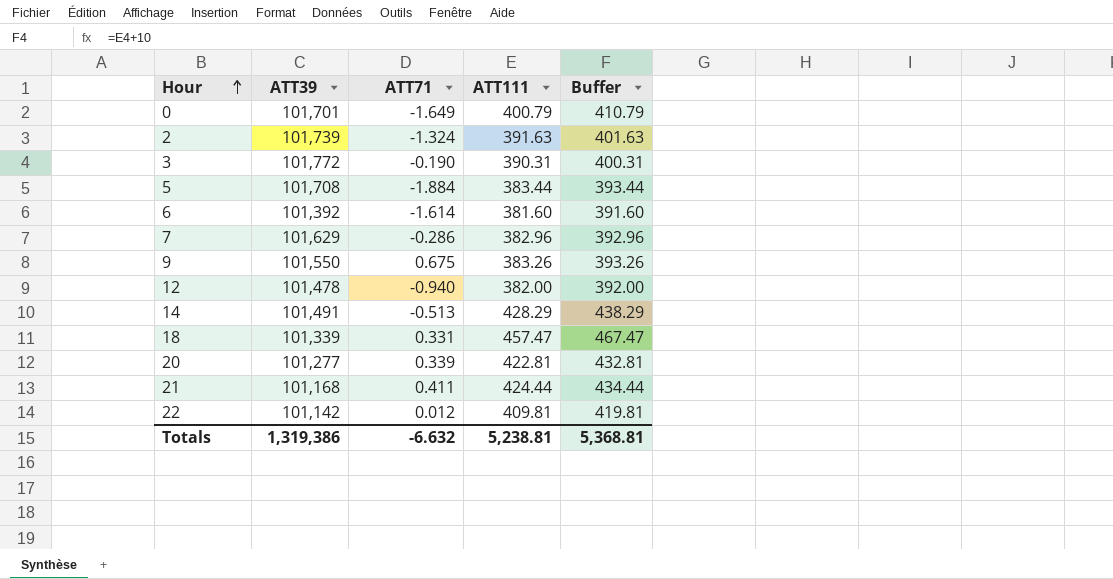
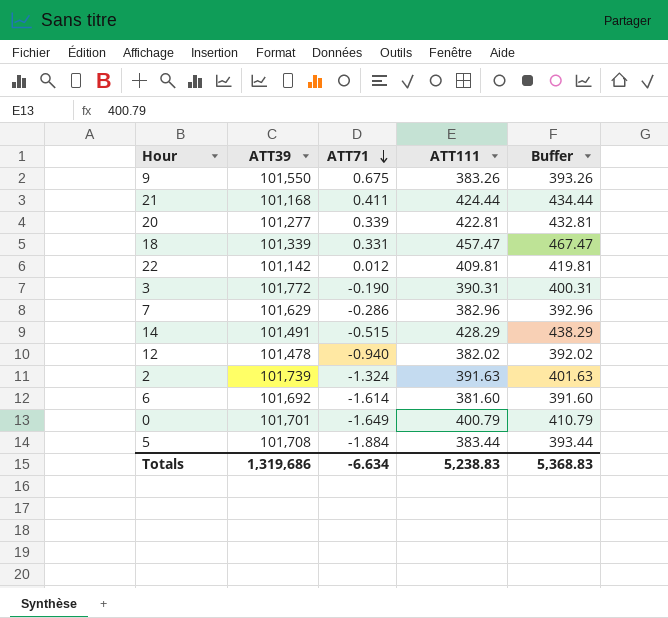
row order: Hour ascending -> ATT71 descending
14 | ATT71: -0.513 -> -0.515
12 | ATT111: 382.00 -> 382.02
12 | Buffer: 392.00 -> 392.02
6 | ATT39: 101,392 -> 101,692
Totals | ATT39: 1,319,386 -> 1,319,686
Totals | ATT71: -6.632 -> -6.634
Totals | ATT111: 5,238.81 -> 5,238.83
Totals | Buffer: 5,368.81 -> 5,368.83

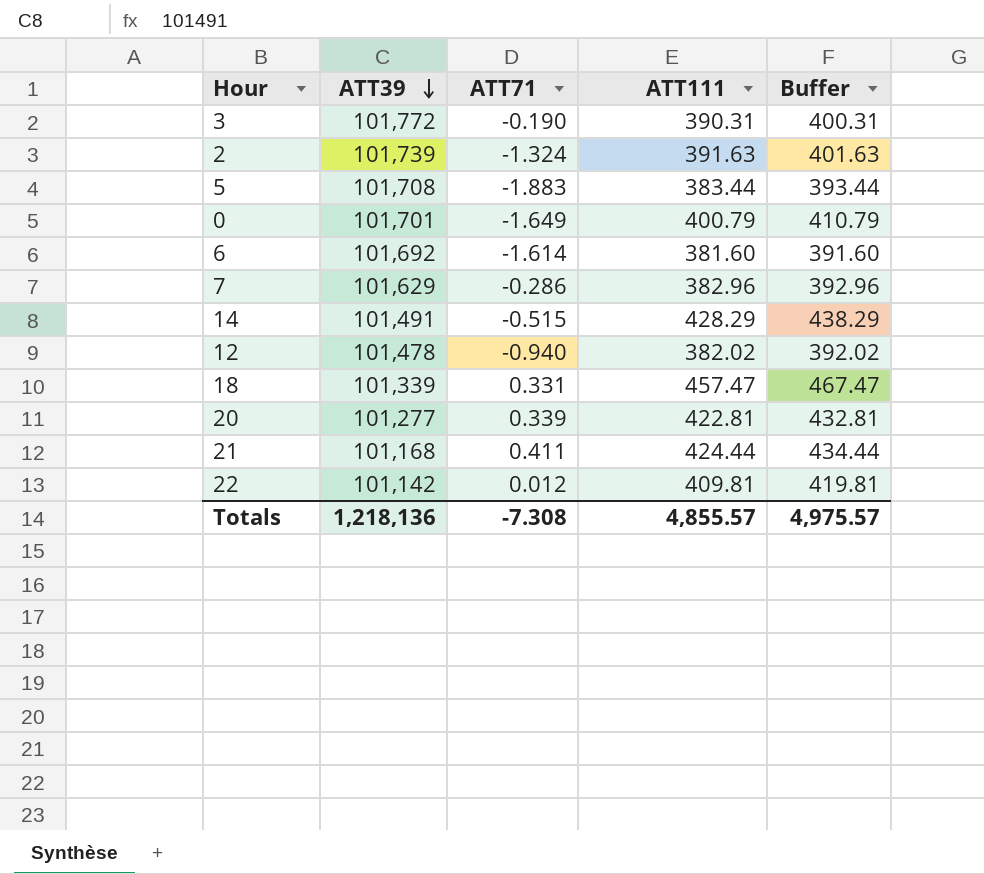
row order: ATT71 descending -> ATT39 descending
row 9: 101,550 | 0.675 | 383.26 | 393.26 -> none
5 | ATT71: -1.884 -> -1.883
Totals | ATT39: 1,319,686 -> 1,218,136
Totals | ATT71: -6.634 -> -7.308
Totals | ATT111: 5,238.83 -> 4,855.57
Totals | Buffer: 5,368.83 -> 4,975.57

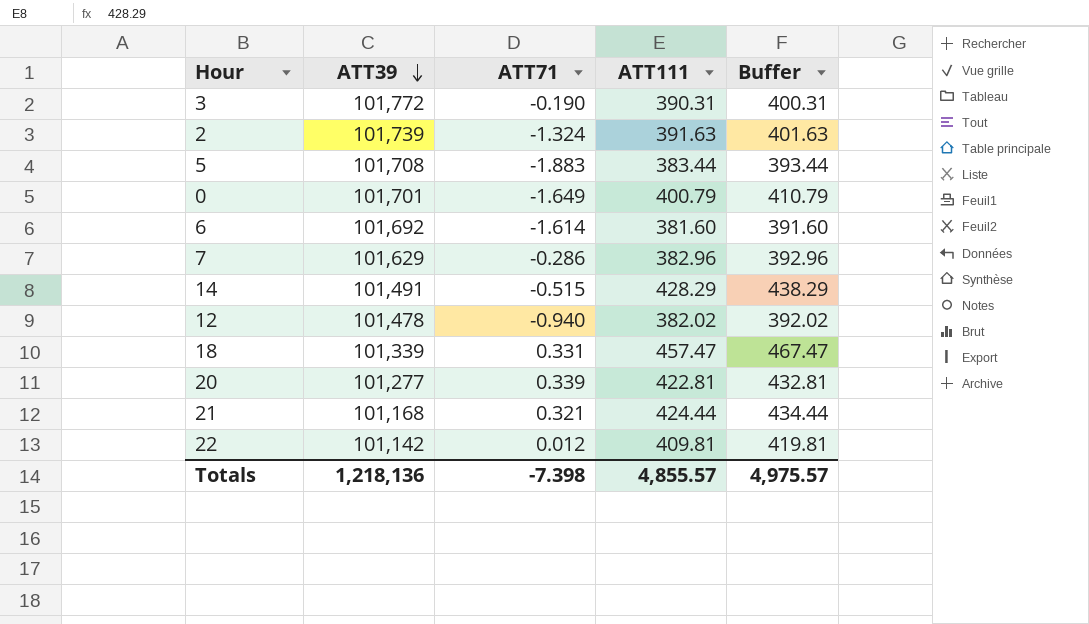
21 | ATT71: 0.411 -> 0.321
Totals | ATT71: -7.308 -> -7.398

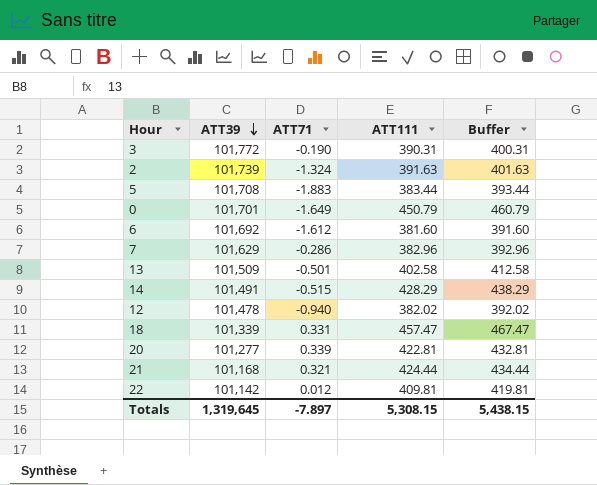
0 | ATT111: 400.79 -> 450.79
0 | Buffer: 410.79 -> 460.79
6 | ATT71: -1.614 -> -1.612
row 13: none -> 101,509 | -0.501 | 402.58 | 412.58
Totals | ATT39: 1,218,136 -> 1,319,645
Totals | ATT71: -7.398 -> -7.897
Totals | ATT111: 4,855.57 -> 5,308.15
Totals | Buffer: 4,975.57 -> 5,438.15

